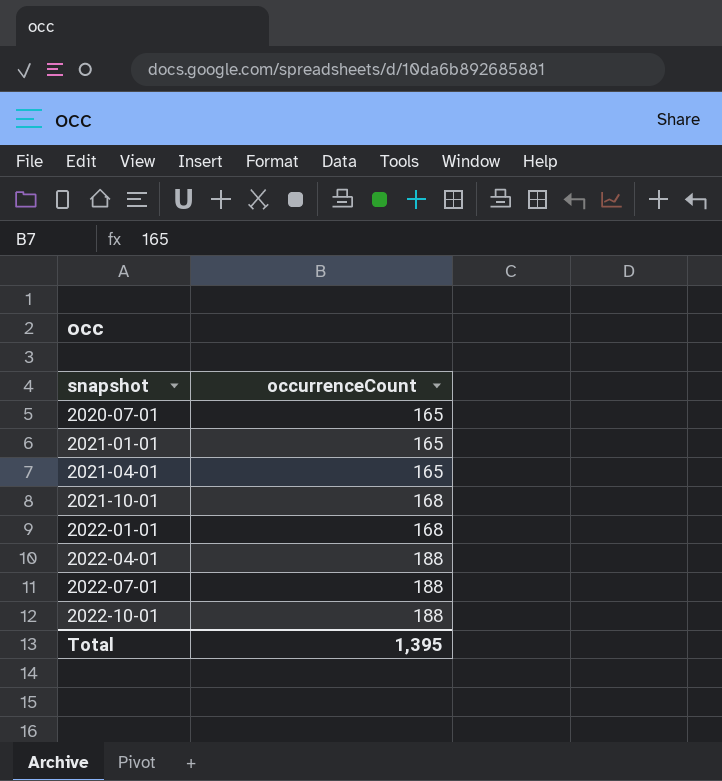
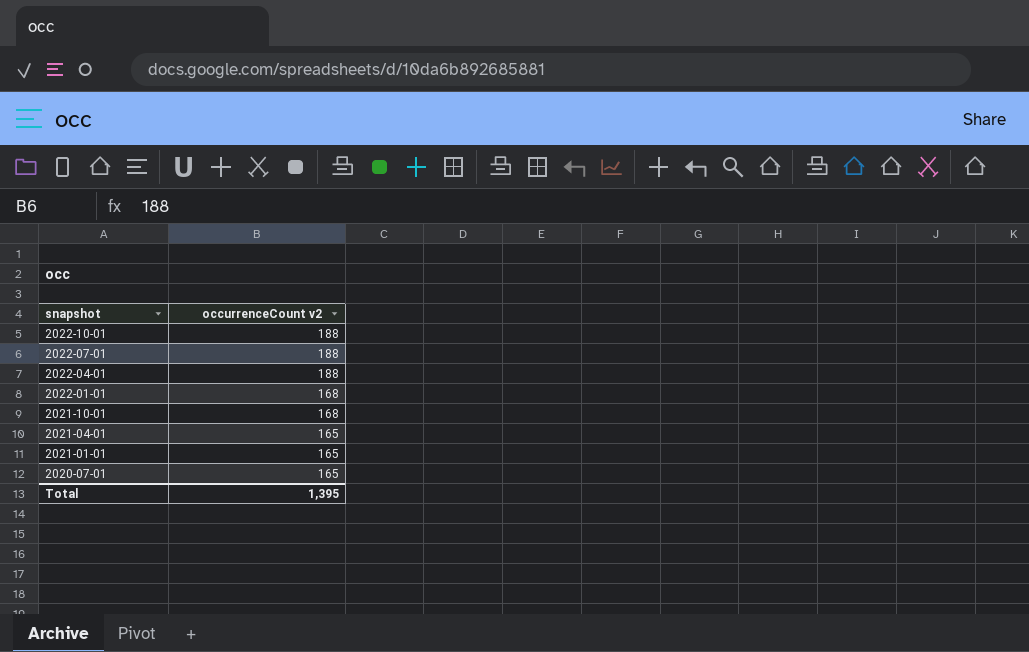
row order: snapshot ascending -> snapshot descending
column name: occurrenceCount -> occurrenceCount v2

